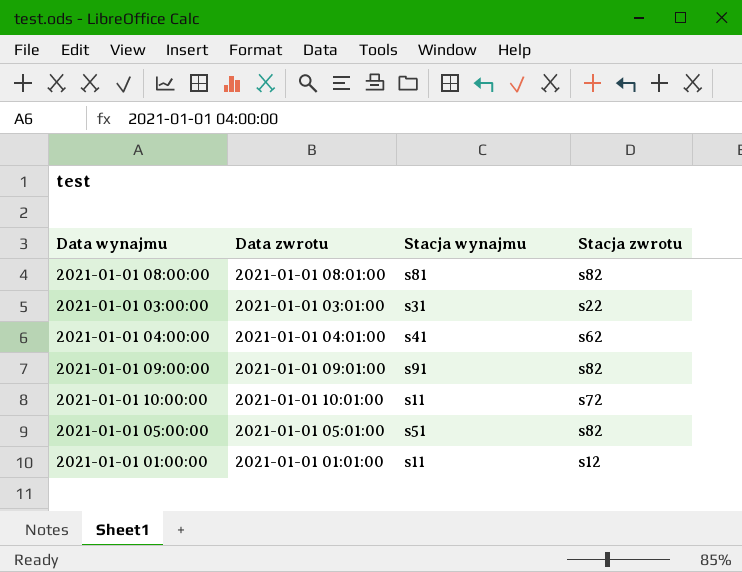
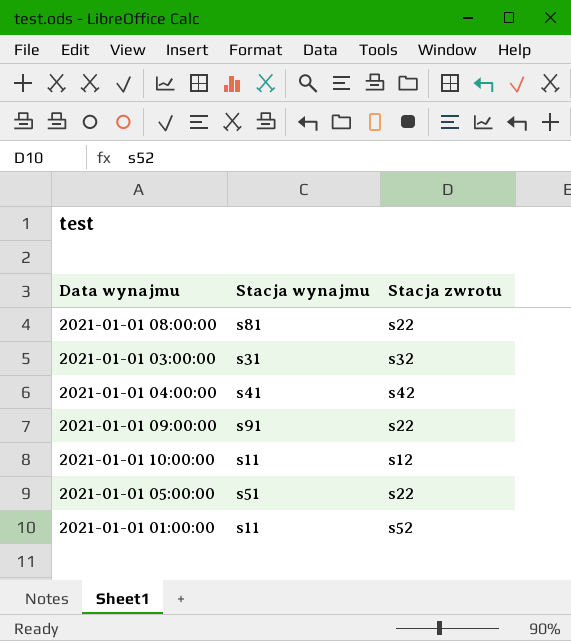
column Data zwrotu | position: 2 -> none
2021-01-01 08:00:00 | Stacja zwrotu: s82 -> s22
2021-01-01 03:00:00 | Stacja zwrotu: s22 -> s32
2021-01-01 04:00:00 | Stacja zwrotu: s62 -> s42
2021-01-01 09:00:00 | Stacja zwrotu: s82 -> s22
2021-01-01 10:00:00 | Stacja zwrotu: s72 -> s12
2021-01-01 05:00:00 | Stacja zwrotu: s82 -> s22
2021-01-01 01:00:00 | Stacja zwrotu: s12 -> s52

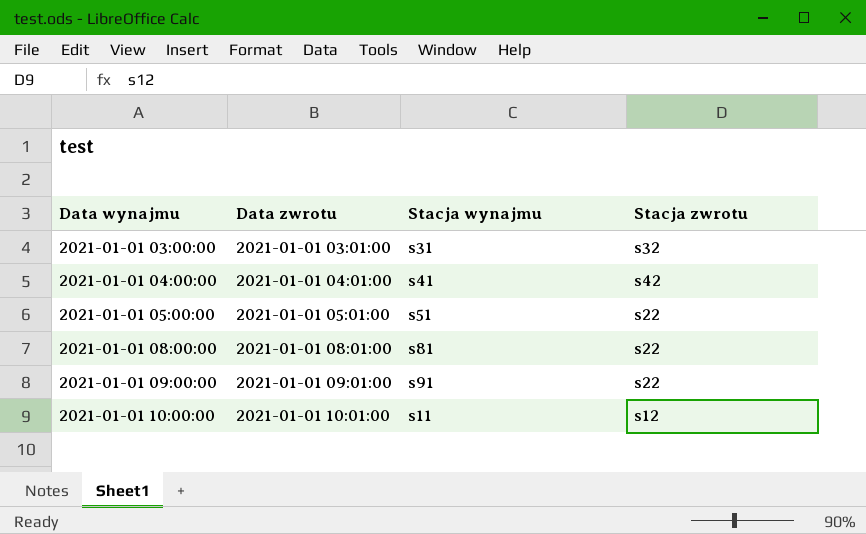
row order: none -> Data wynajmu ascending
column Data zwrotu | position: none -> 2
row 2021-01-01 01:00:00: s11 | s52 -> none

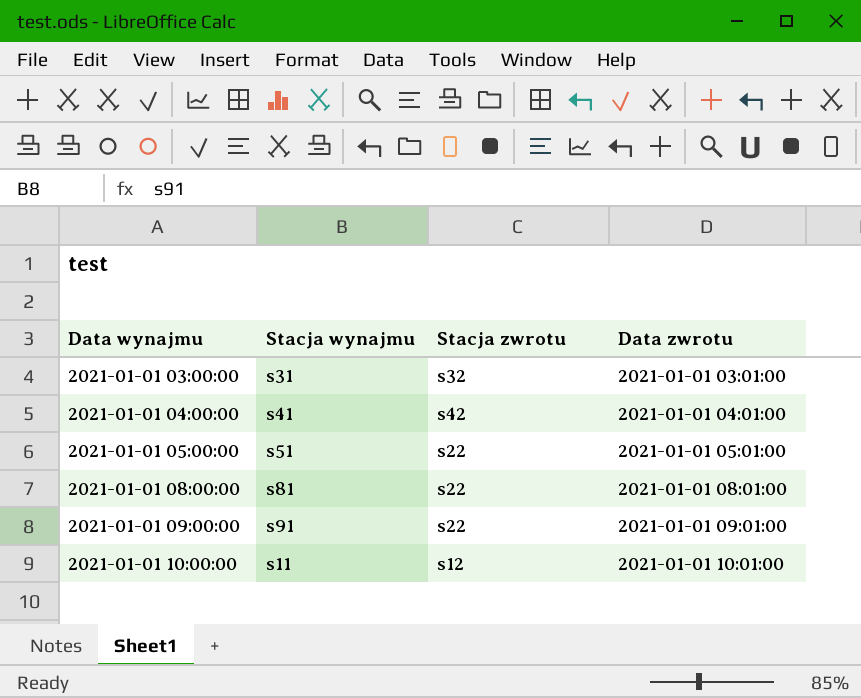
column Data zwrotu | position: 2 -> 4

